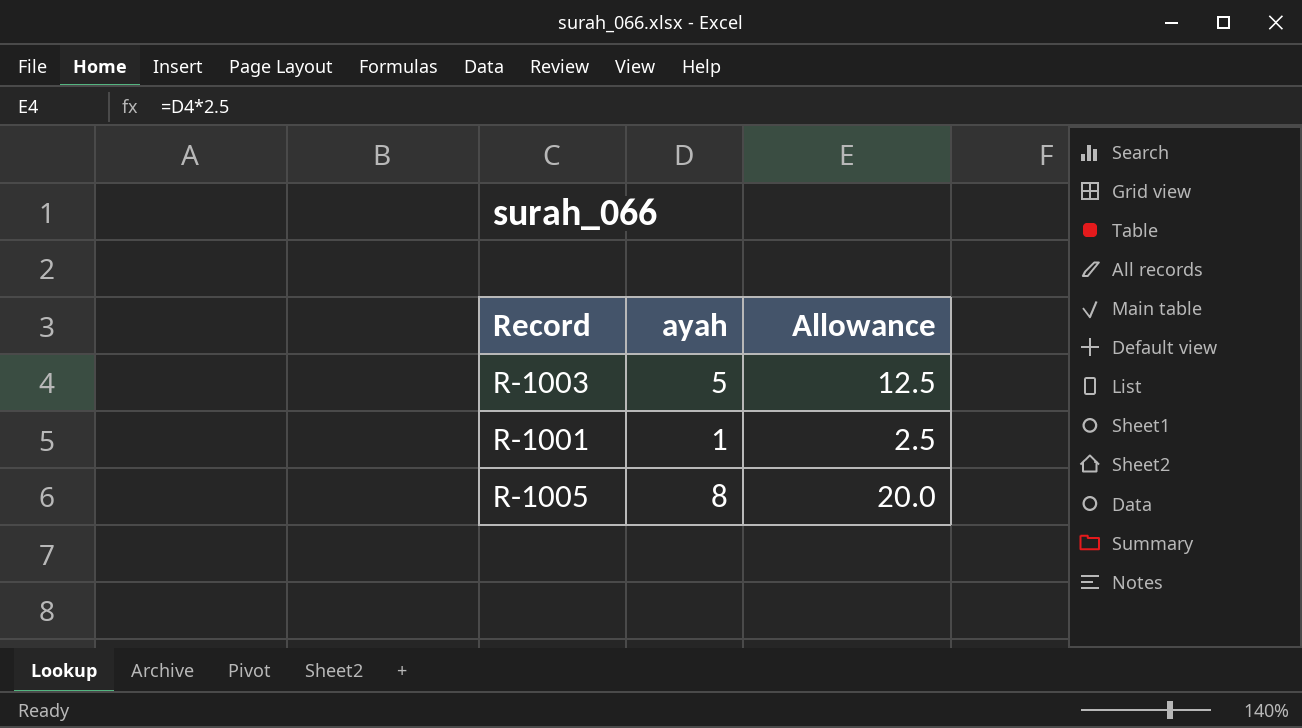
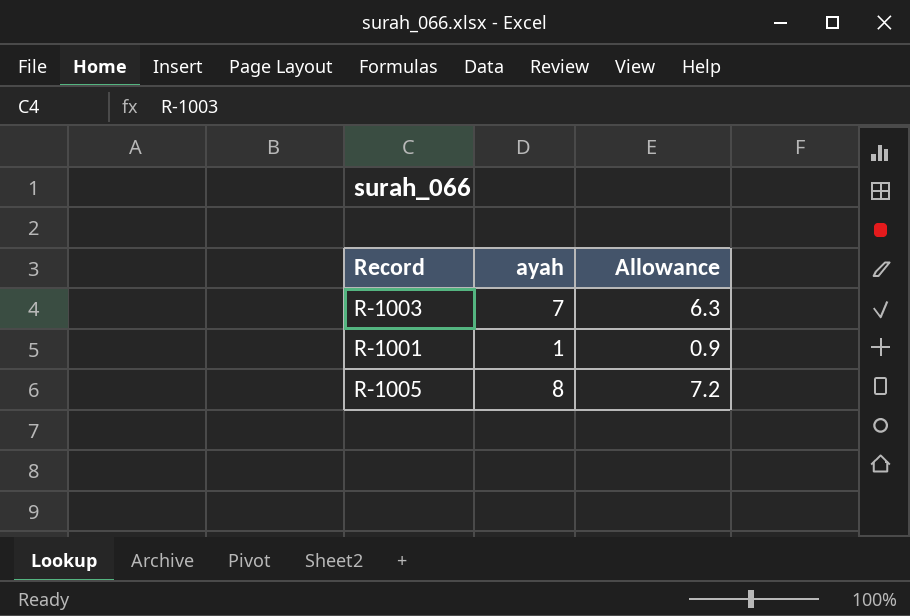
column Allowance | formula: [ayah] * 2.5 -> [ayah] * 0.9
R-1003 | ayah: 5 -> 7

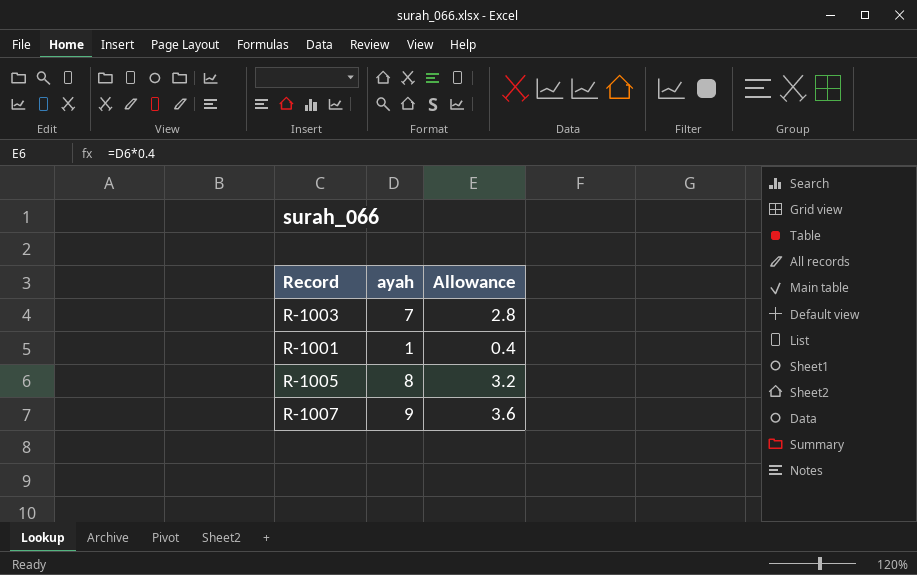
column Allowance | formula: [ayah] * 0.9 -> [ayah] * 0.4
row R-1007: none -> 9 | 3.6

